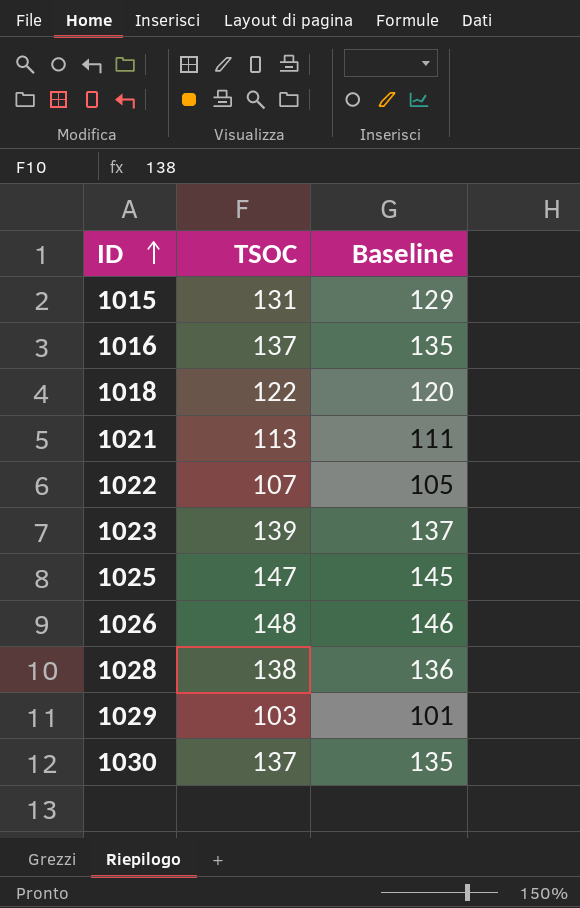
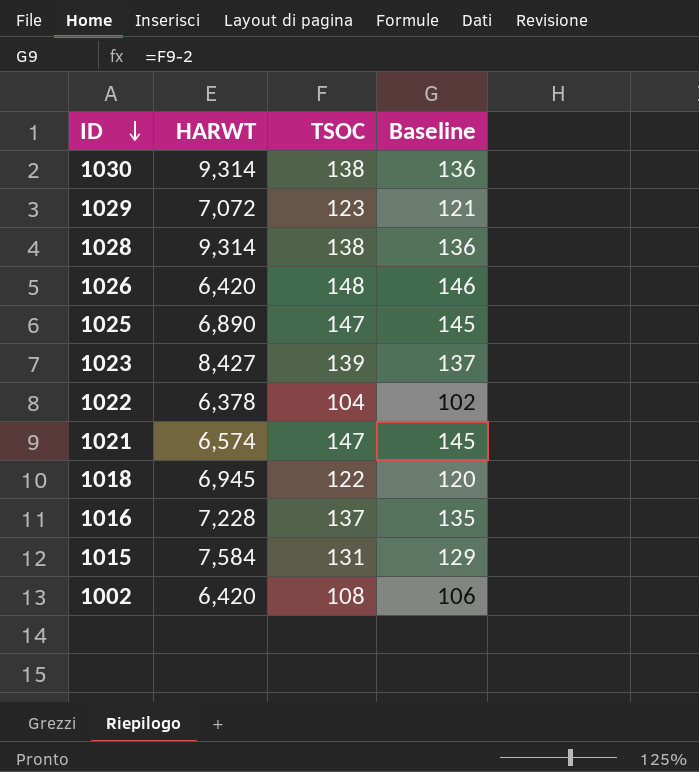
row order: ID ascending -> ID descending
column HARWT | position: none -> 2
1030 | TSOC: 137 -> 138
1030 | Baseline: 135 -> 136
1029 | TSOC: 103 -> 123
1029 | Baseline: 101 -> 121
1022 | TSOC: 107 -> 104
1022 | Baseline: 105 -> 102
1021 | TSOC: 113 -> 147
1021 | Baseline: 111 -> 145
row 1002: none -> 6,420 | 108 | 106

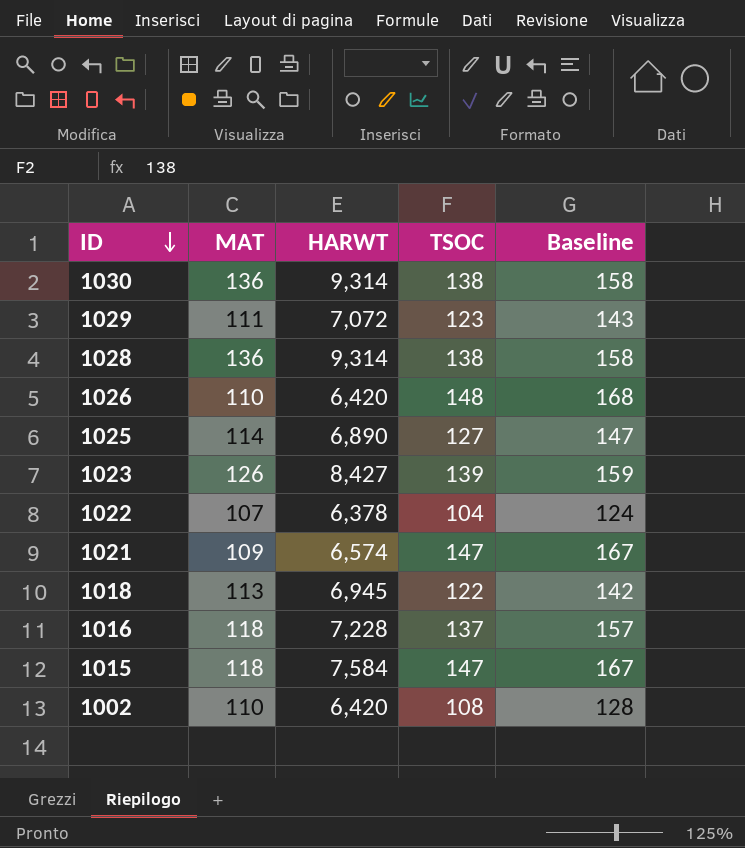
column MAT | position: none -> 2
column Baseline | formula: [TSOC] - 2 -> [TSOC] + 20
1025 | TSOC: 147 -> 127
1015 | TSOC: 131 -> 147

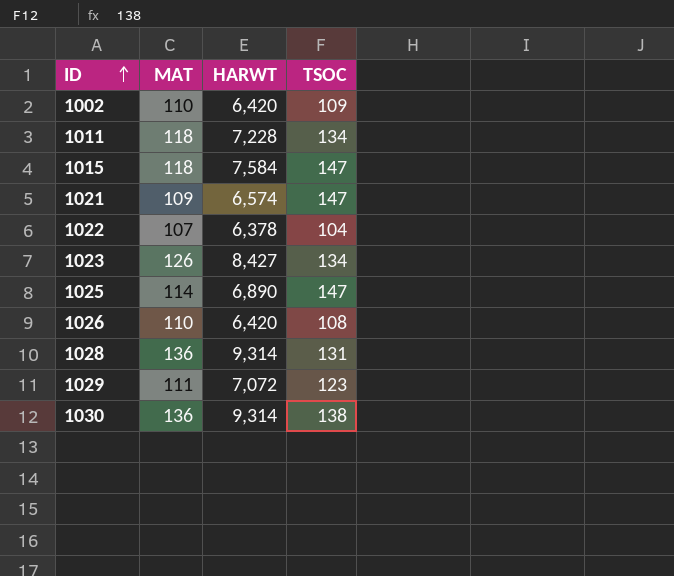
row order: ID descending -> ID ascending
column Baseline | formula: [TSOC] + 20 -> none
row 1018: 113 | 6,945 | 122 | 142 -> none
row 1016: 118 | 7,228 | 137 | 157 -> none
1002 | TSOC: 108 -> 109
row 1011: none -> 118 | 7,228 | 134
1023 | TSOC: 139 -> 134
1025 | TSOC: 127 -> 147
1026 | TSOC: 148 -> 108
1028 | TSOC: 138 -> 131

